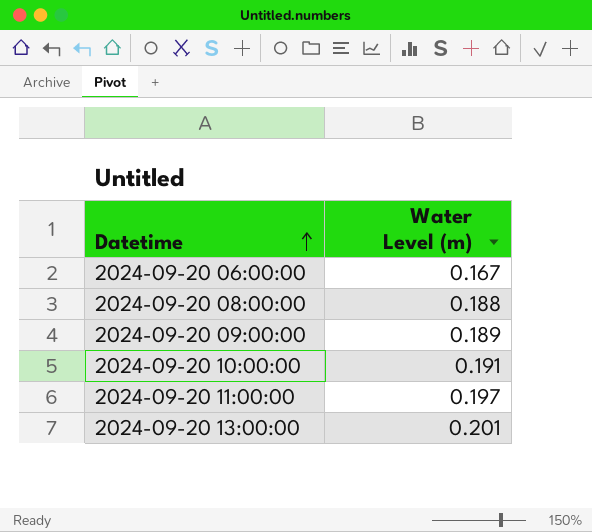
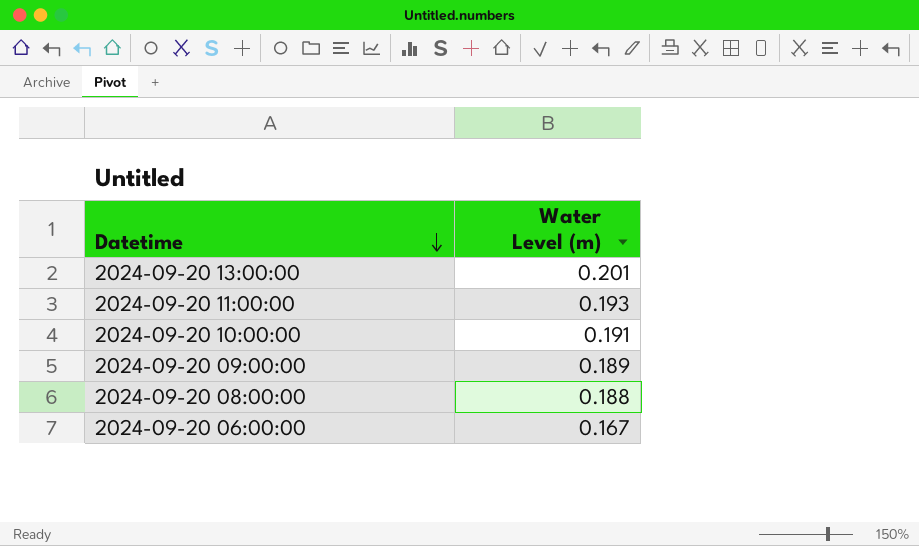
row order: Datetime ascending -> Datetime descending
2024-09-20 11:00:00 | Water Level (m): 0.197 -> 0.193

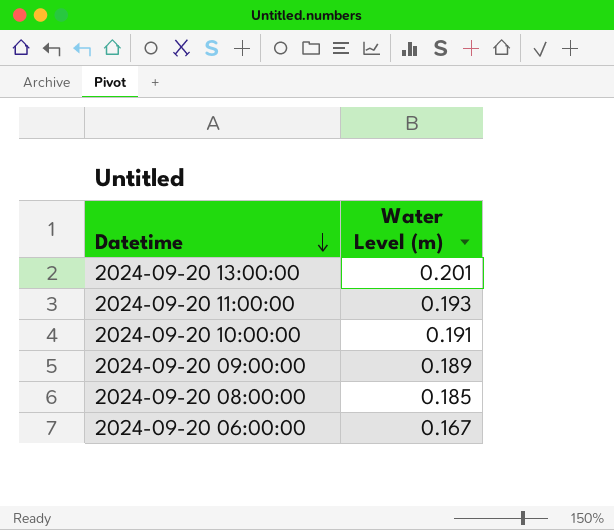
2024-09-20 08:00:00 | Water Level (m): 0.188 -> 0.185

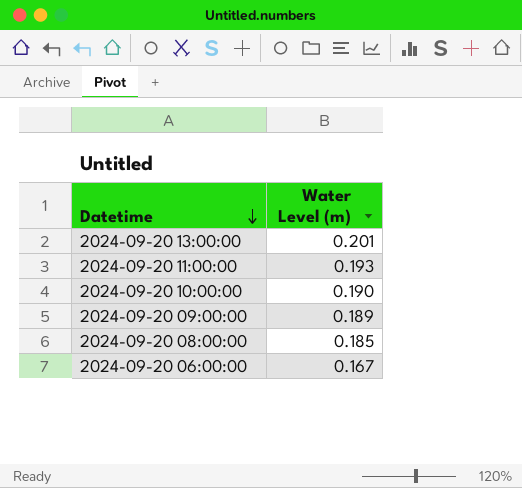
2024-09-20 10:00:00 | Water Level (m): 0.191 -> 0.190

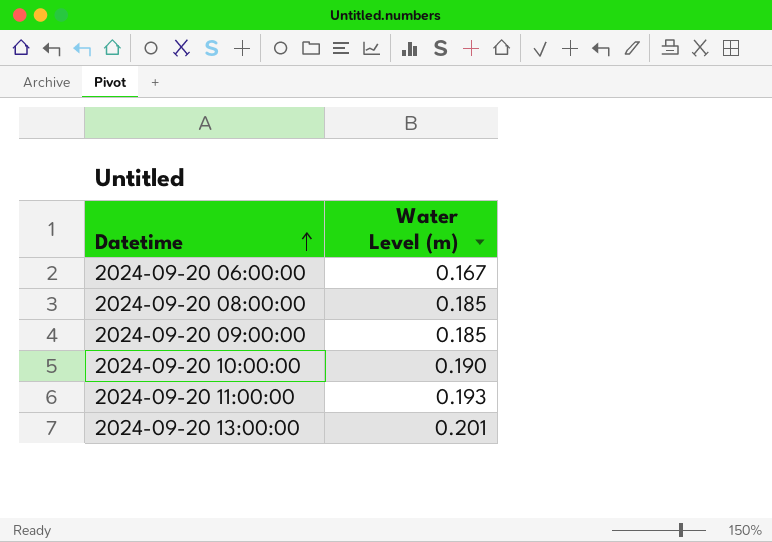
row order: Datetime descending -> Datetime ascending
2024-09-20 09:00:00 | Water Level (m): 0.189 -> 0.185

